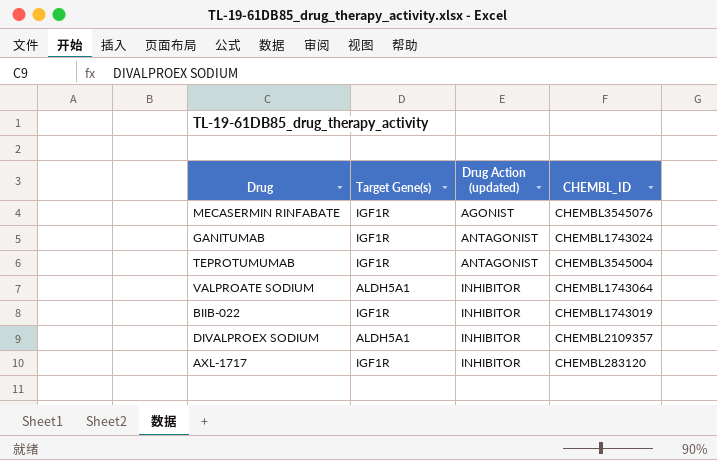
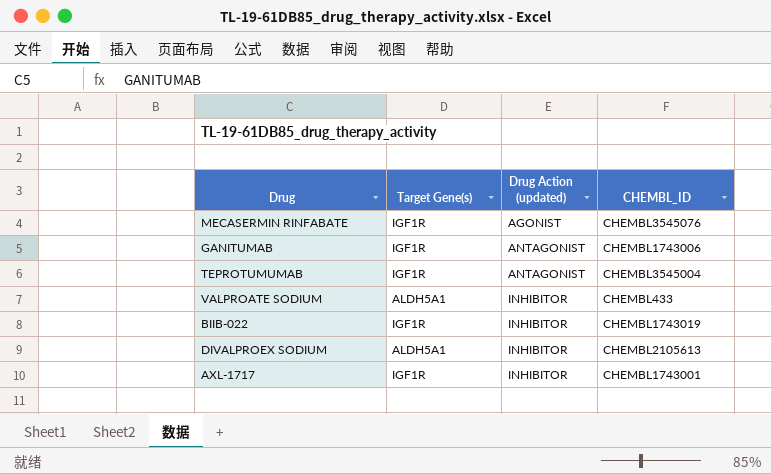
GANITUMAB | CHEMBL_ID: CHEMBL1743024 -> CHEMBL1743006
VALPROATE SODIUM | CHEMBL_ID: CHEMBL1743064 -> CHEMBL433
DIVALPROEX SODIUM | CHEMBL_ID: CHEMBL2109357 -> CHEMBL2105613
AXL-1717 | CHEMBL_ID: CHEMBL283120 -> CHEMBL1743001

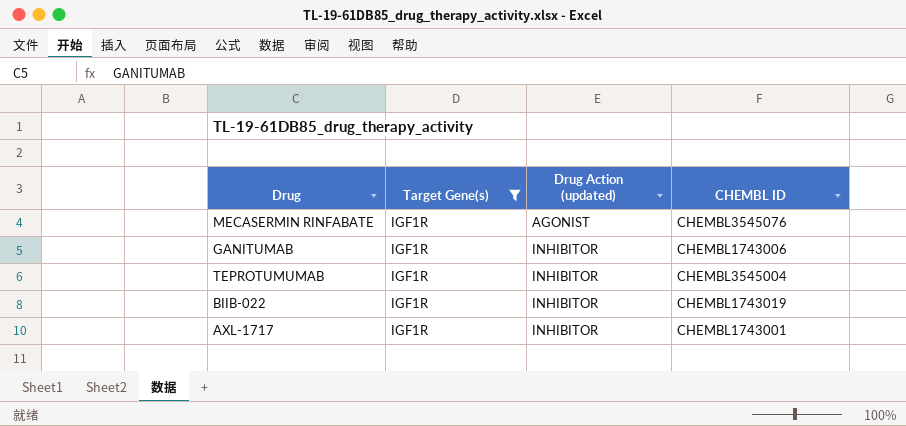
filter: none -> Target Gene(s) = IGF1R
column name: CHEMBL_ID -> CHEMBL ID
GANITUMAB | Drug Action (updated): ANTAGONIST -> INHIBITOR
TEPROTUMUMAB | Drug Action (updated): ANTAGONIST -> INHIBITOR

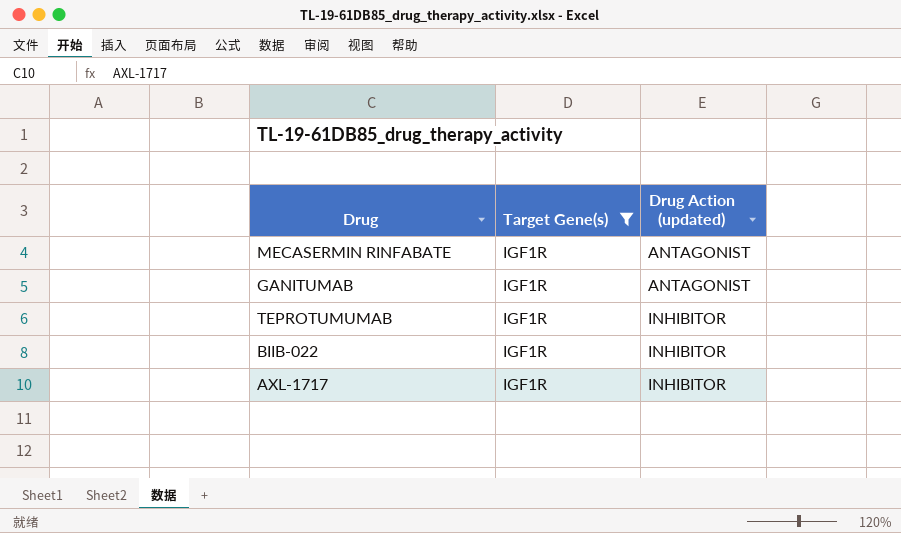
column CHEMBL ID | position: 4 -> none
MECASERMIN RINFABATE | Drug Action (updated): AGONIST -> ANTAGONIST
GANITUMAB | Drug Action (updated): INHIBITOR -> ANTAGONIST

